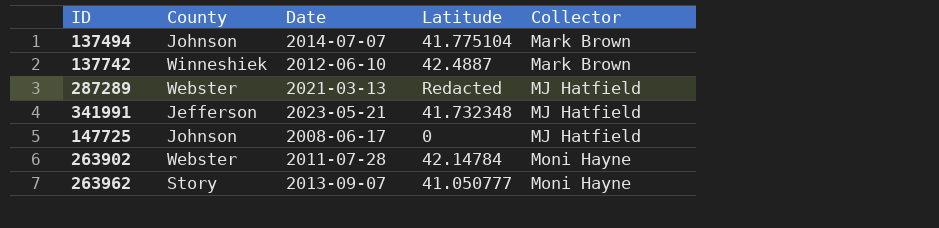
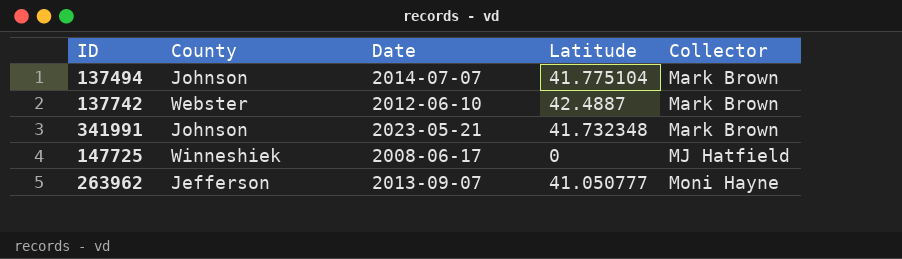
row 287289: Webster | 2021-03-13 | Redacted | MJ Hatfield -> none
row 263902: Webster | 2011-07-28 | 42.14784 | Moni Hayne -> none
137742 | County: Winneshiek -> Webster
341991 | County: Jefferson -> Johnson
341991 | Collector: MJ Hatfield -> Mark Brown
147725 | County: Johnson -> Winneshiek
263962 | County: Story -> Jefferson

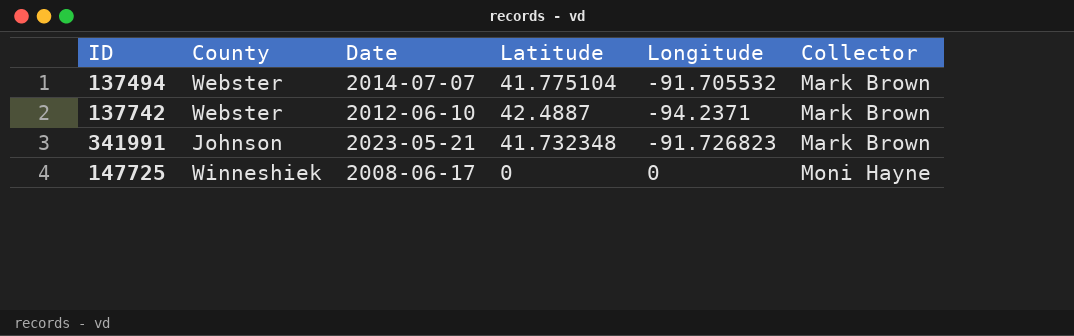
column Longitude | position: none -> 5
row 263962: Jefferson | 2013-09-07 | 41.050777 | Moni Hayne -> none
137494 | County: Johnson -> Webster
147725 | Collector: MJ Hatfield -> Moni Hayne

